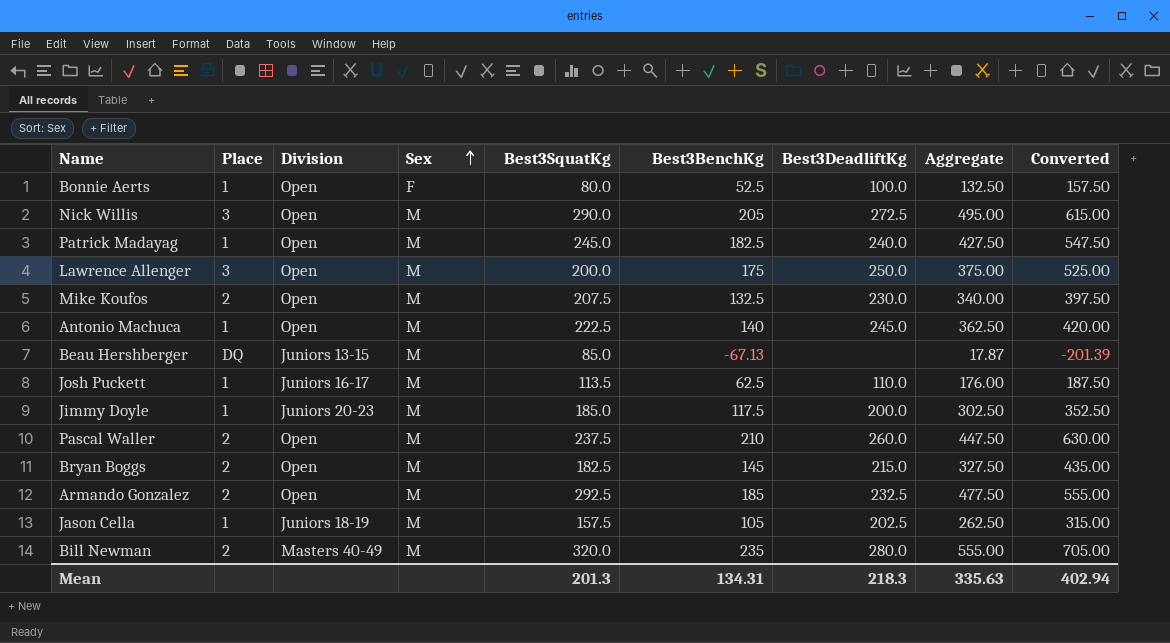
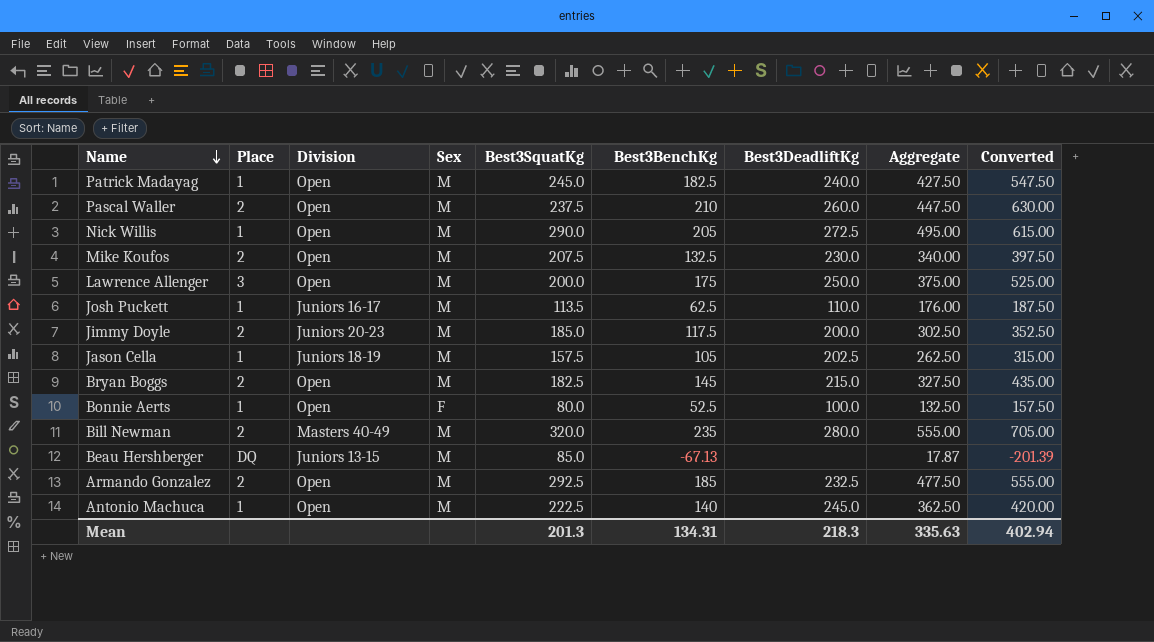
row order: Sex ascending -> Name descending
Nick Willis | Place: 3 -> 1
Jimmy Doyle | Place: 1 -> 2

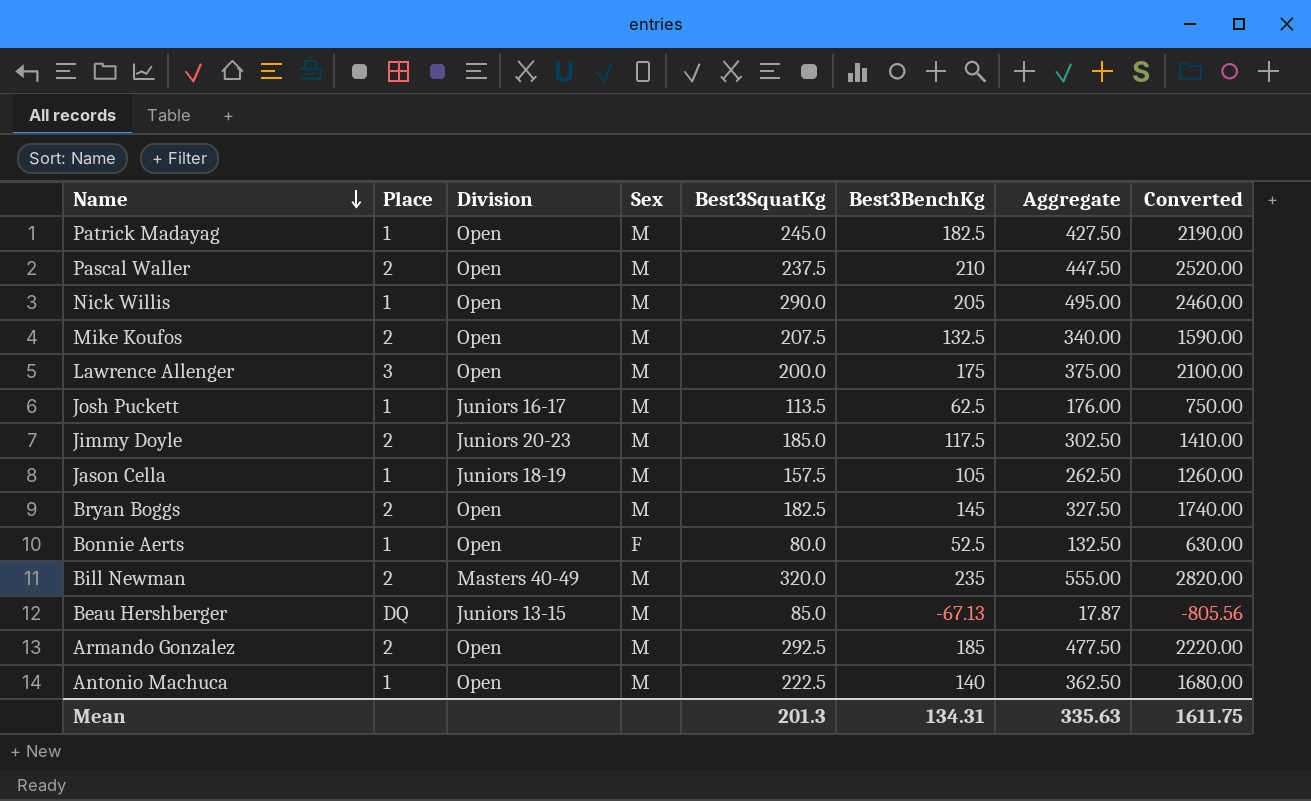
column Best3DeadliftKg | position: 7 -> none
column Converted | formula: [Best3BenchKg] * 3 -> [Best3BenchKg] * 12
Mean | Converted: 402.94 -> 1611.75

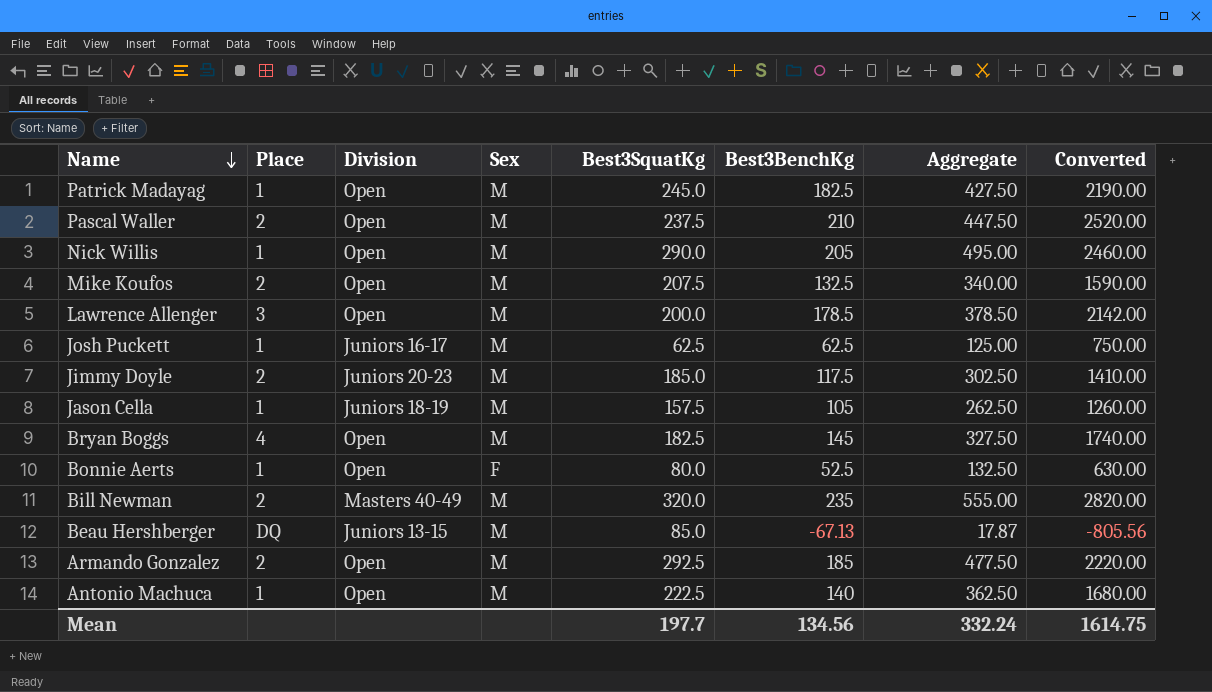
Lawrence Allenger | Best3BenchKg: 175 -> 178.5
Lawrence Allenger | Aggregate: 375.00 -> 378.50
Lawrence Allenger | Converted: 2100.00 -> 2142.00
Josh Puckett | Best3SquatKg: 113.5 -> 62.5
Josh Puckett | Aggregate: 176.00 -> 125.00
Bryan Boggs | Place: 2 -> 4
Mean | Best3SquatKg: 201.3 -> 197.7
Mean | Best3BenchKg: 134.31 -> 134.56
Mean | Aggregate: 335.63 -> 332.24
Mean | Converted: 1611.75 -> 1614.75

